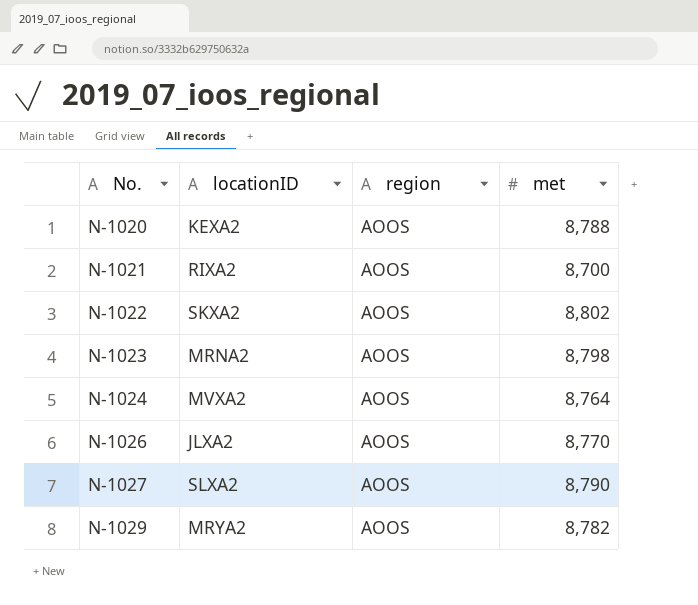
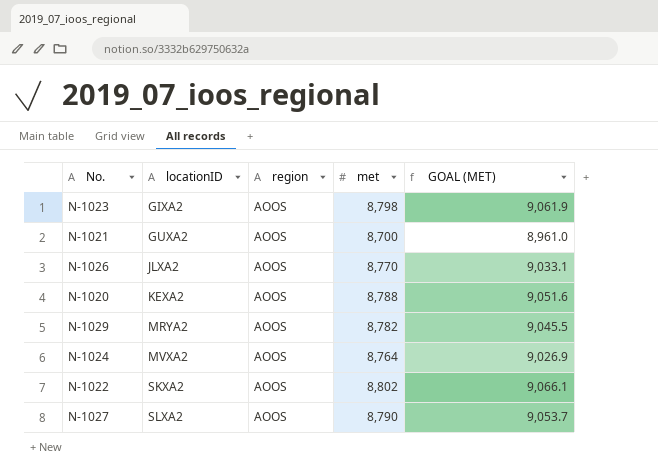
row order: No. ascending -> locationID ascending
column GOAL (MET) | formula: none -> [met] * 1.03
N-1023 | locationID: MRNA2 -> GIXA2
N-1021 | locationID: RIXA2 -> GUXA2

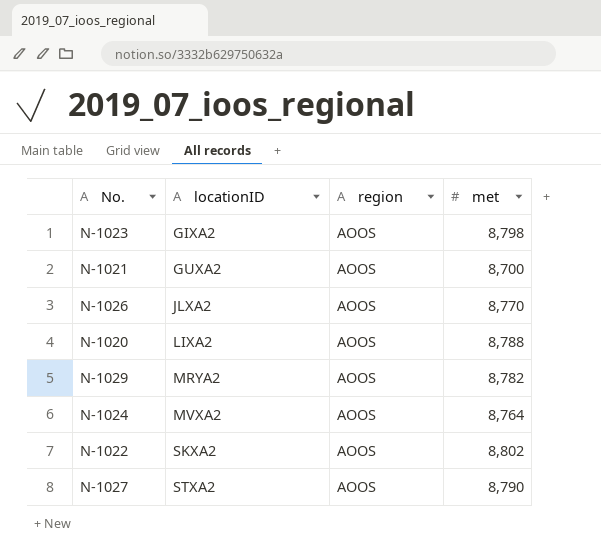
column GOAL (MET) | formula: [met] * 1.03 -> none
N-1020 | locationID: KEXA2 -> LIXA2
N-1027 | locationID: SLXA2 -> STXA2

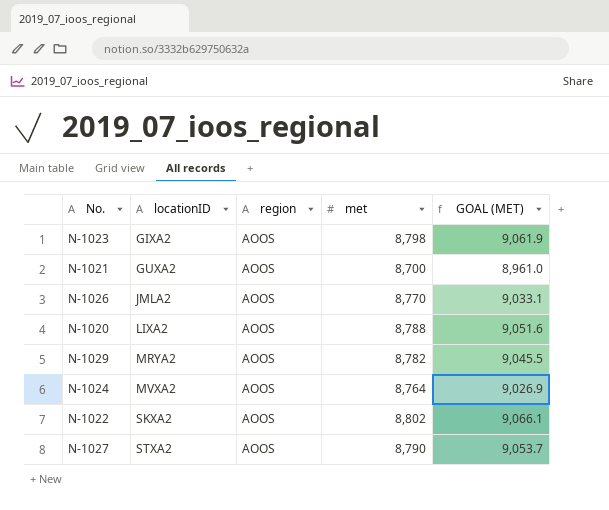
column GOAL (MET) | formula: none -> [met] * 1.03
N-1026 | locationID: JLXA2 -> JMLA2

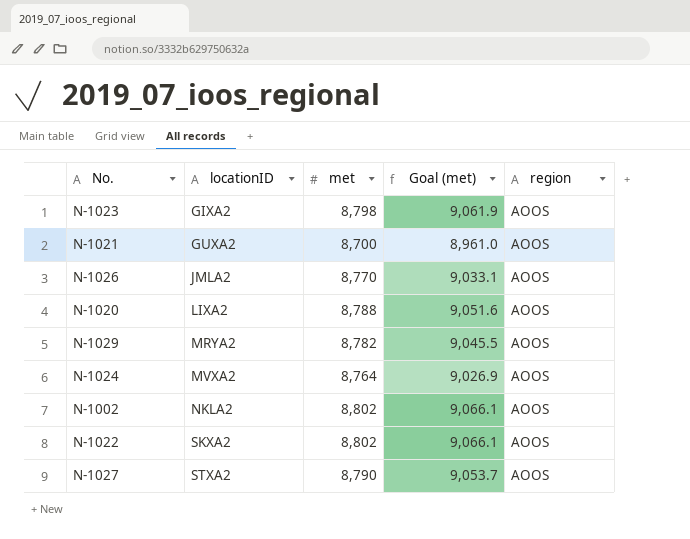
column name: GOAL (MET) -> Goal (met)
column region | position: 3 -> 5
row N-1002: none -> NKLA2 | 8,802 | 9,066.1 | AOOS

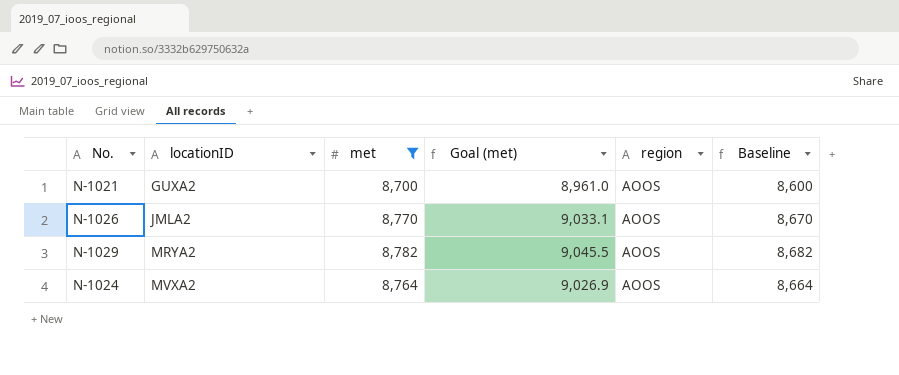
filter: none -> met <= 8,782
column Baseline | formula: none -> [met] - 100

